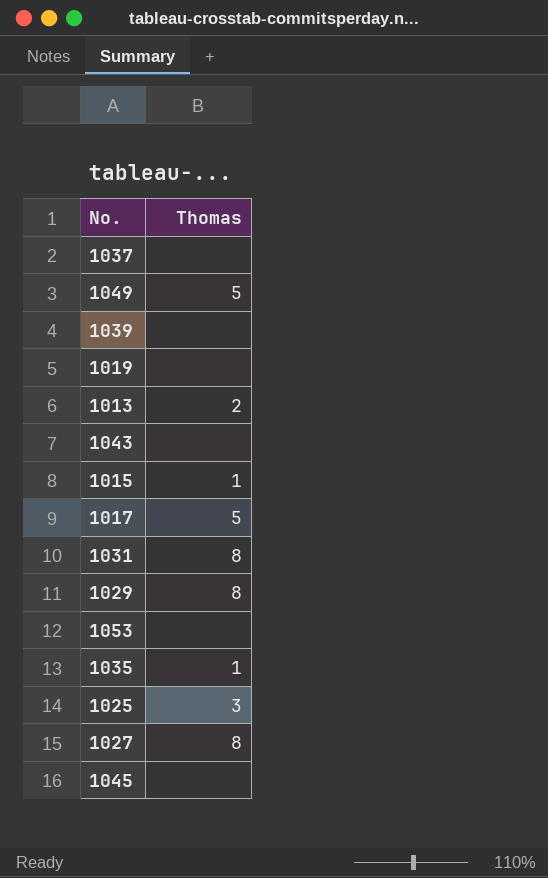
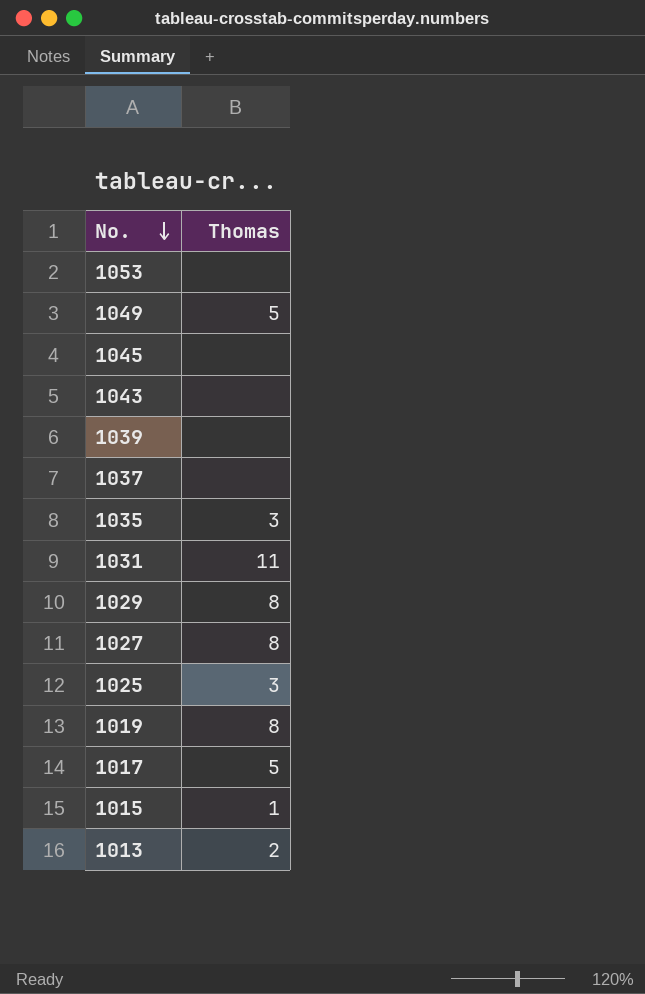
row order: none -> No. descending
1035 | Thomas: 1 -> 3
1031 | Thomas: 8 -> 11
1019 | Thomas: none -> 8

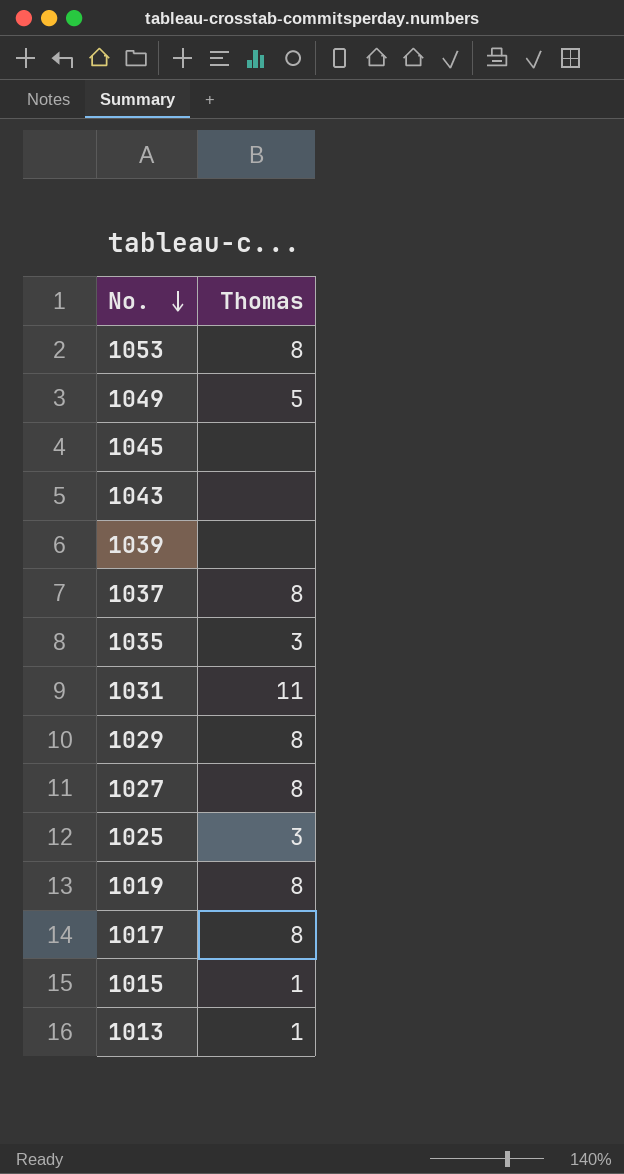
1053 | Thomas: none -> 8
1037 | Thomas: none -> 8
1017 | Thomas: 5 -> 8
1013 | Thomas: 2 -> 1

